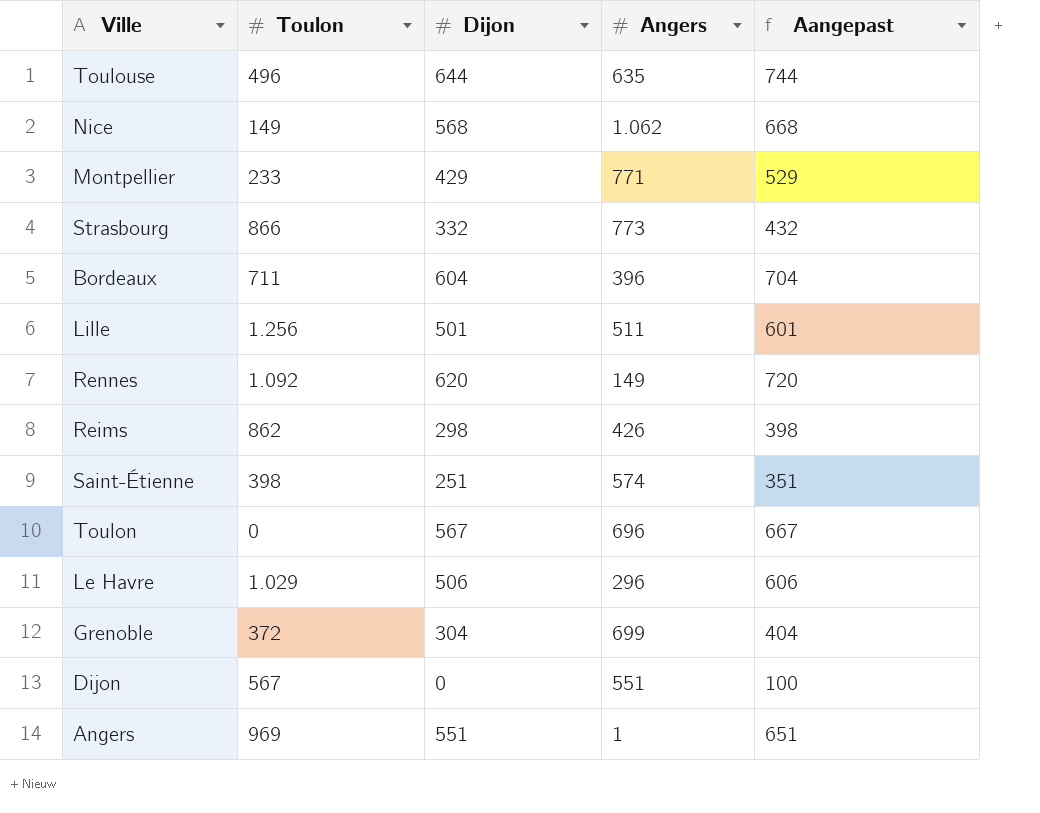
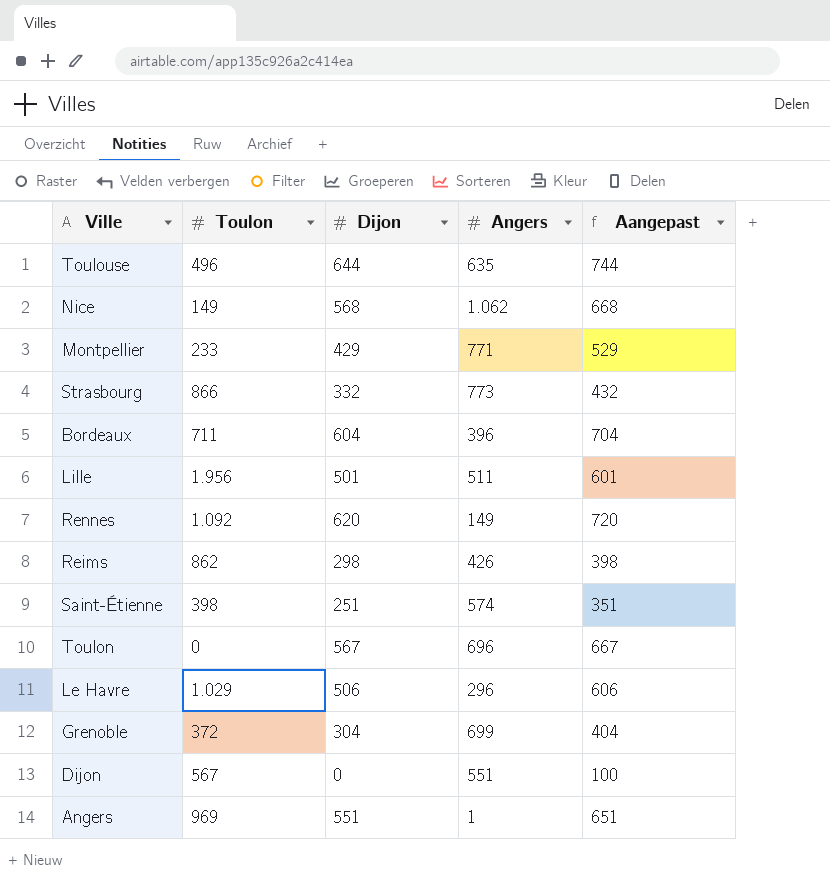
Lille | Toulon: 1.256 -> 1.956

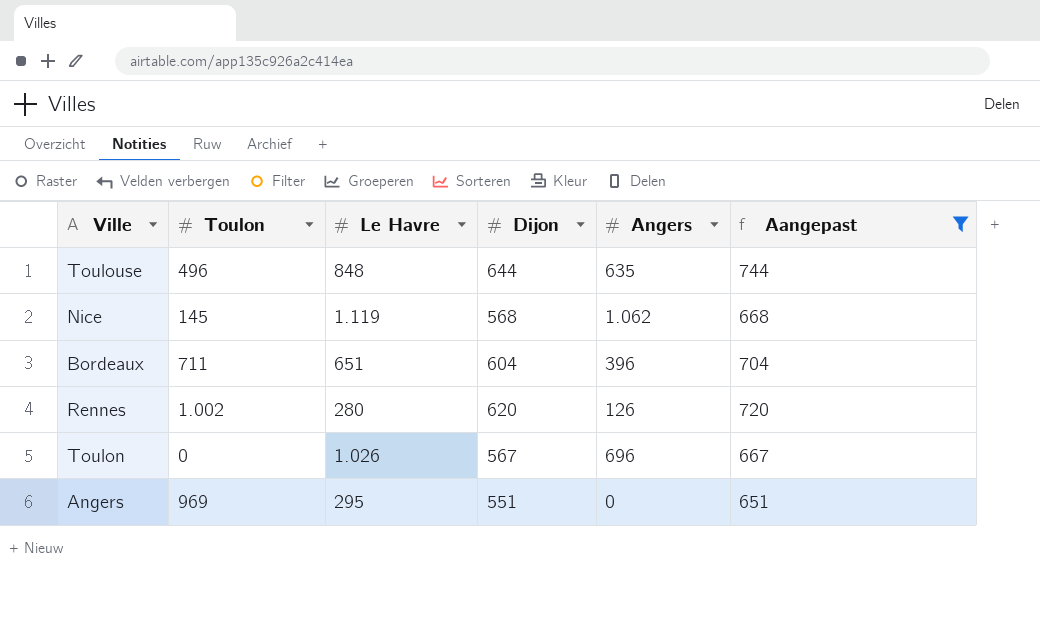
filter: none -> Aangepast >= 651
column Le Havre | position: none -> 3
Nice | Toulon: 149 -> 145
Rennes | Toulon: 1.092 -> 1.002
Rennes | Angers: 149 -> 126
Angers | Angers: 1 -> 0

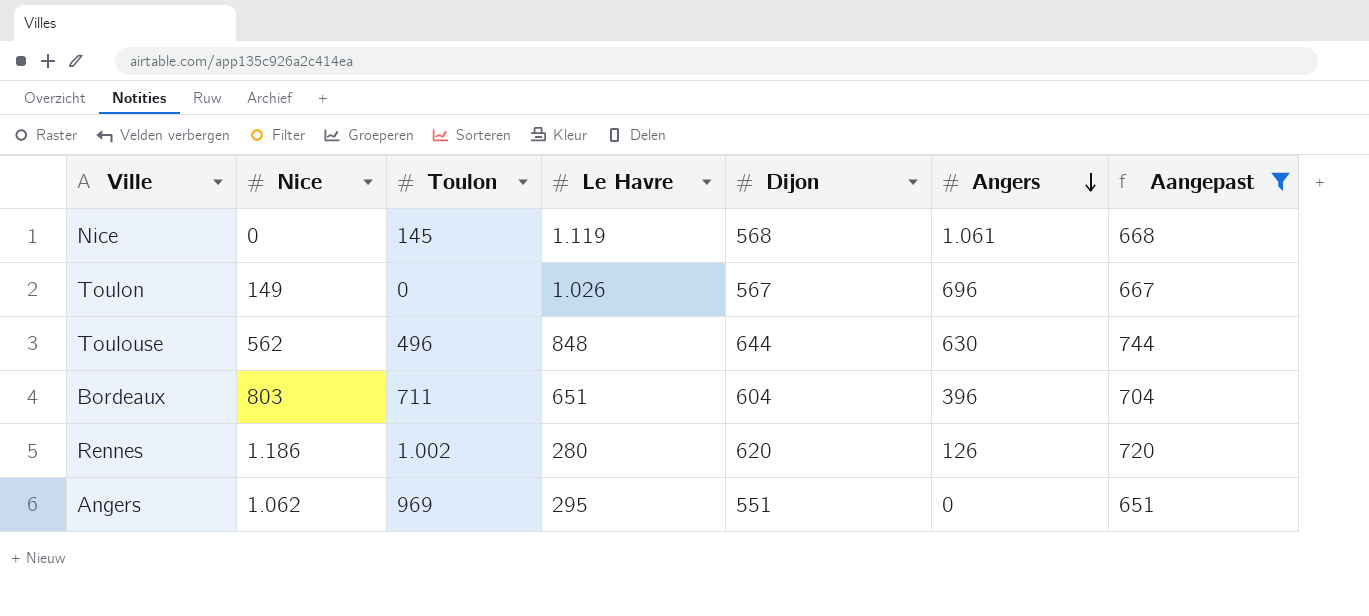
row order: none -> Angers descending
column Nice | position: none -> 2
Nice | Angers: 1.062 -> 1.061
Toulouse | Angers: 635 -> 630

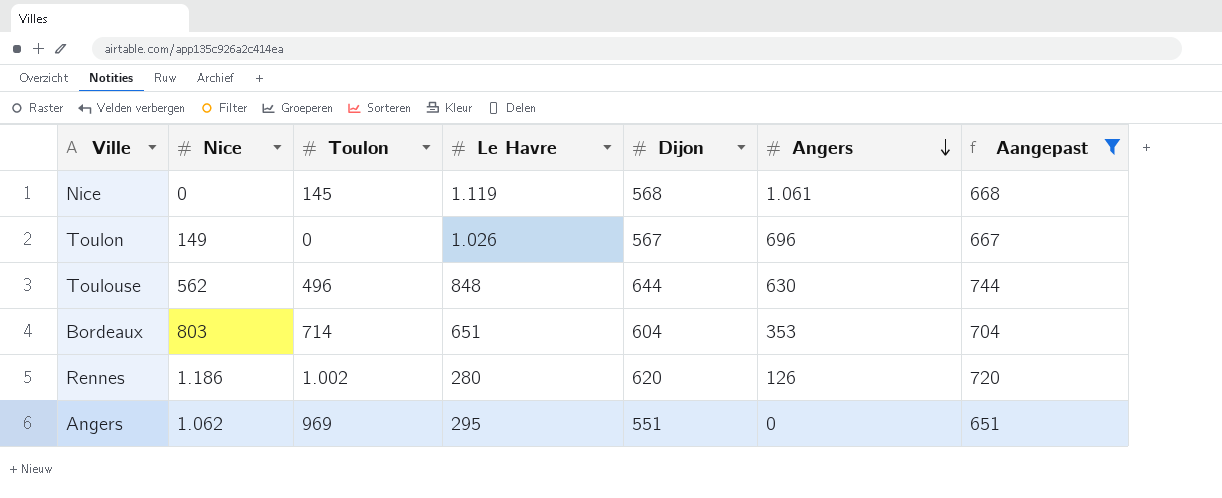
Bordeaux | Toulon: 711 -> 714
Bordeaux | Angers: 396 -> 353

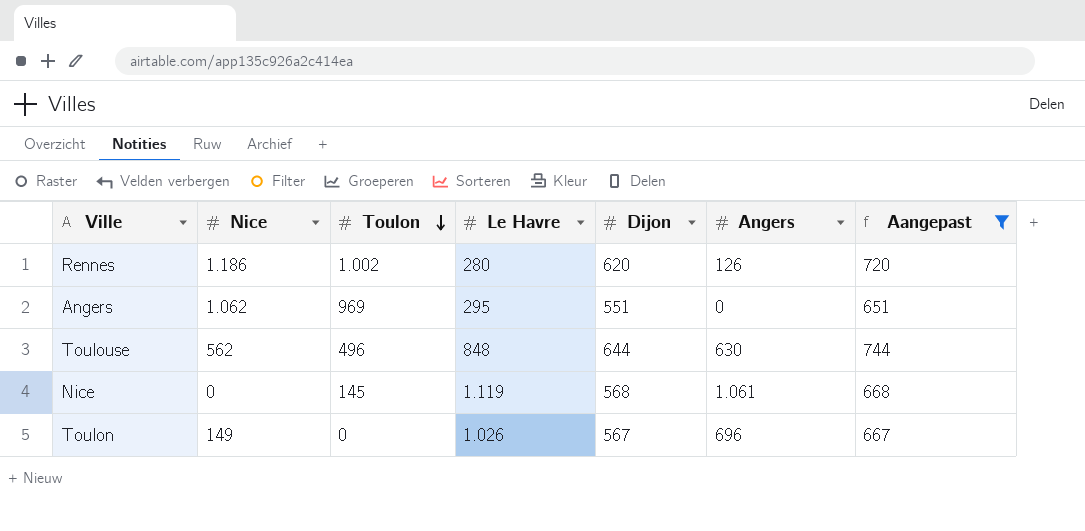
row order: Angers descending -> Toulon descending
row Bordeaux: 803 | 714 | 651 | 604 | 353 | 704 -> none

